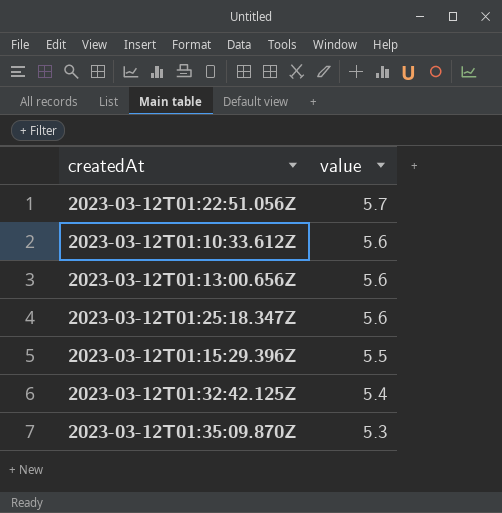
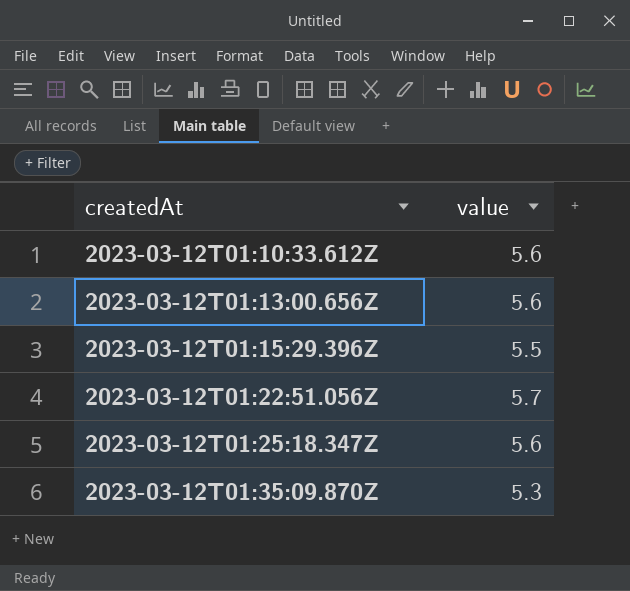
row order: value descending -> createdAt ascending
row 2023-03-12T01:32:42.125Z: 5.4 -> none

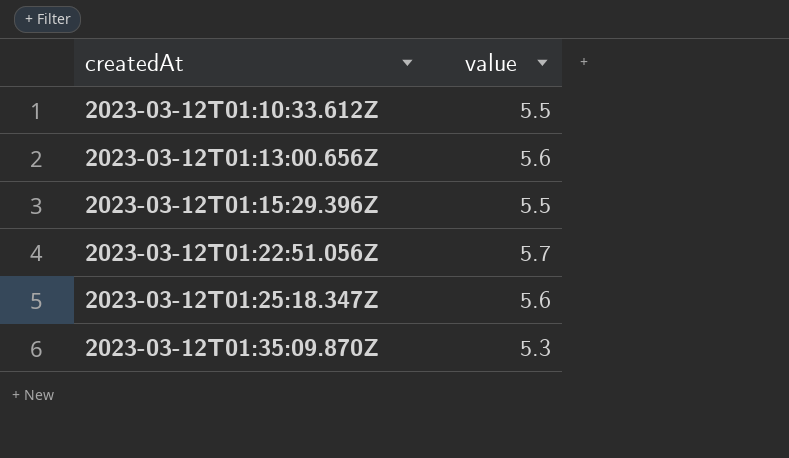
2023-03-12T01:10:33.612Z | value: 5.6 -> 5.5

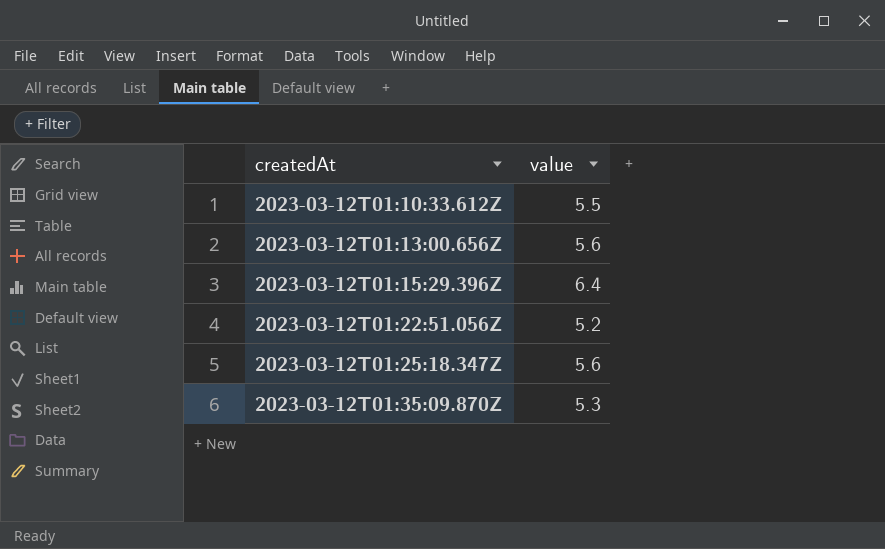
2023-03-12T01:15:29.396Z | value: 5.5 -> 6.4
2023-03-12T01:22:51.056Z | value: 5.7 -> 5.2

